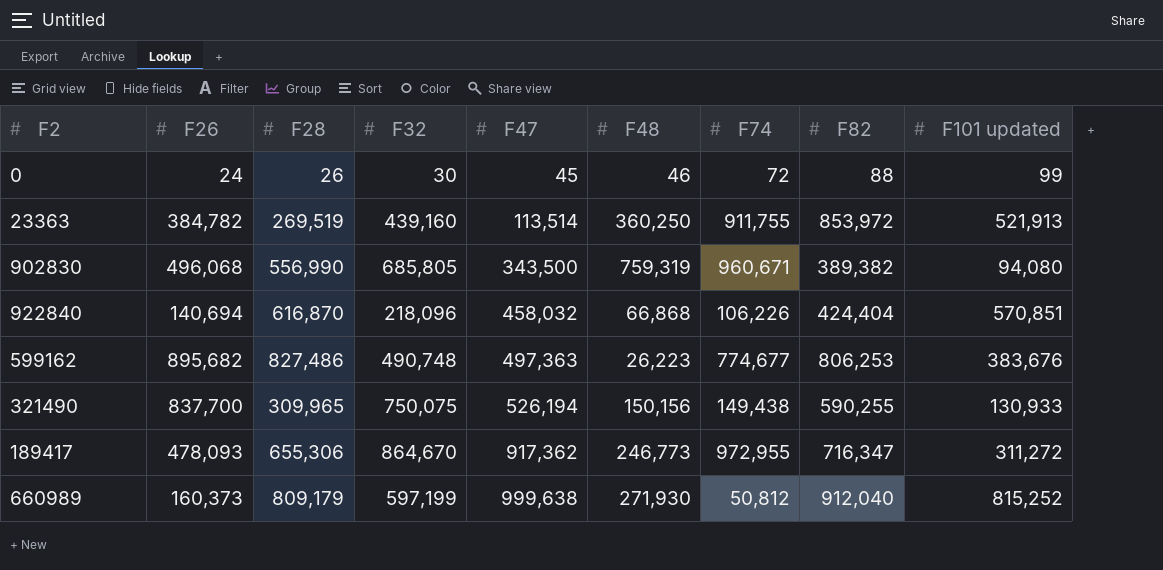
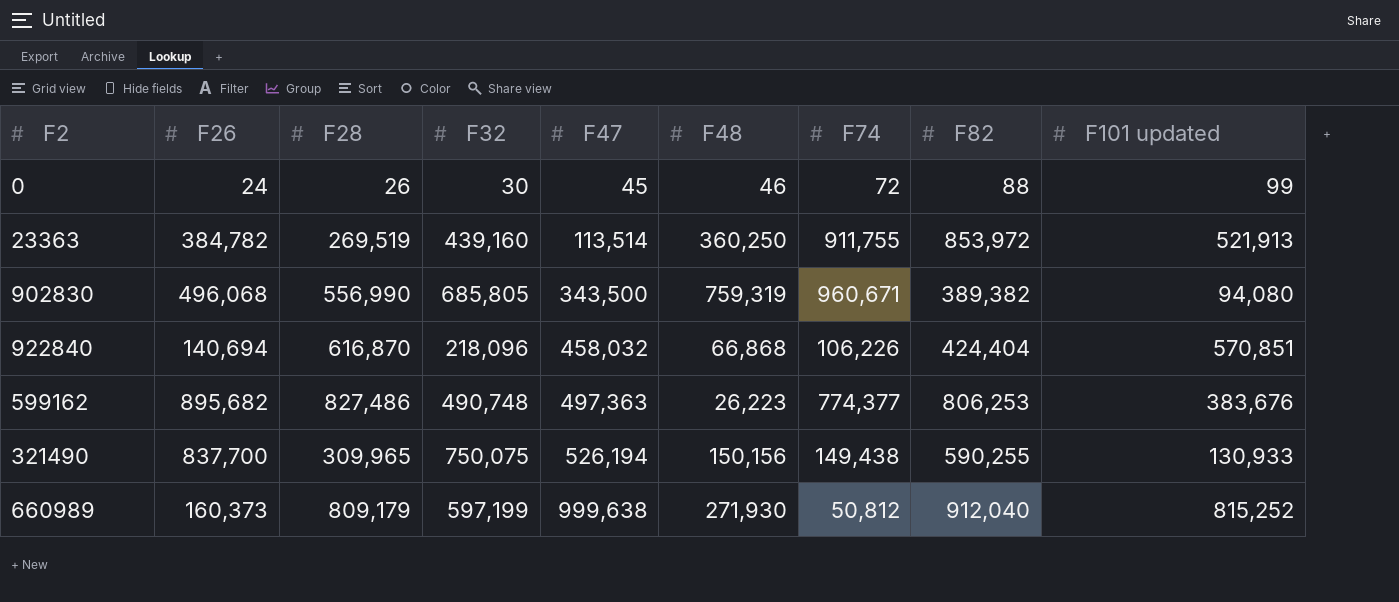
row 189417: 478,093 | 655,306 | 864,670 | 917,362 | 246,773 | 972,955 | 716,347 | 311,272 -> none
599162 | F74: 774,677 -> 774,377

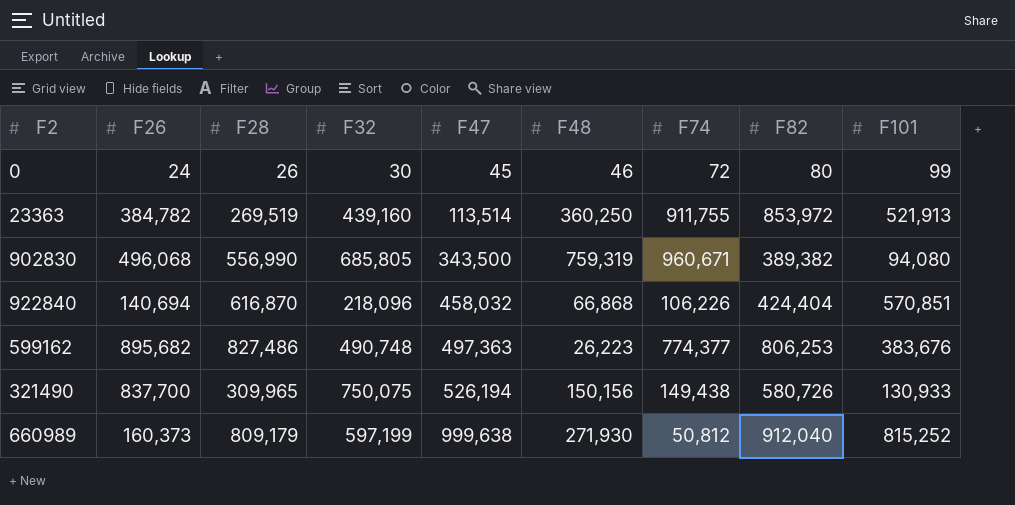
column name: F101 updated -> F101
0 | F82: 88 -> 80
321490 | F82: 590,255 -> 580,726

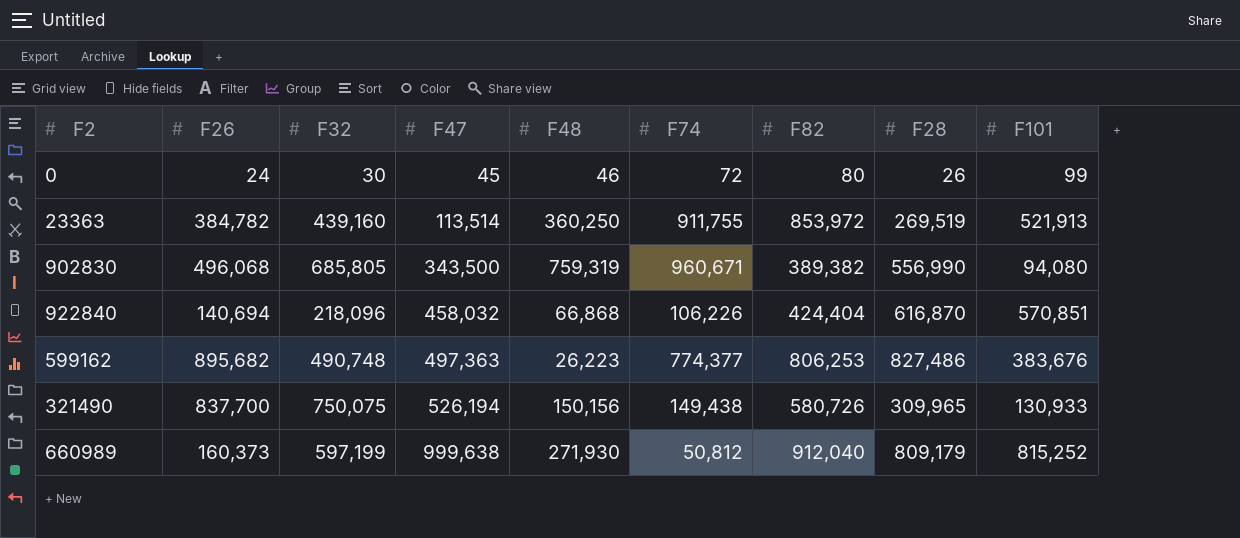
column F28 | position: 3 -> 8

